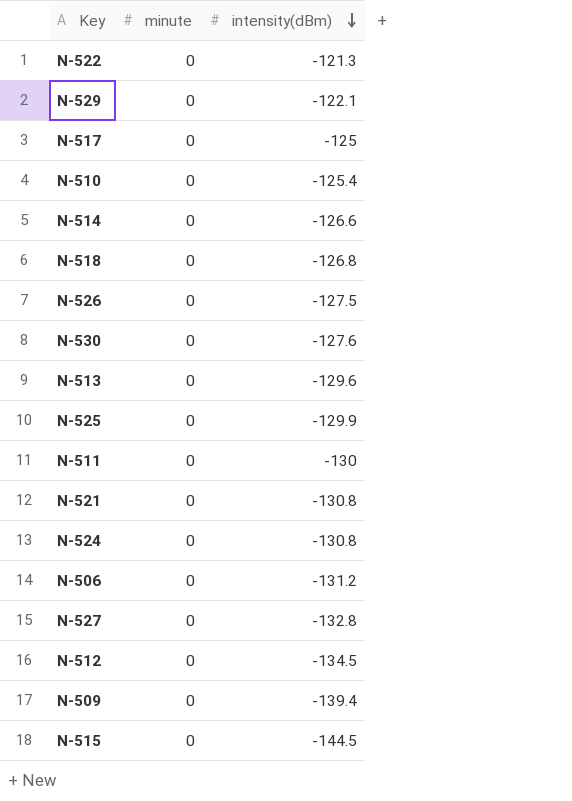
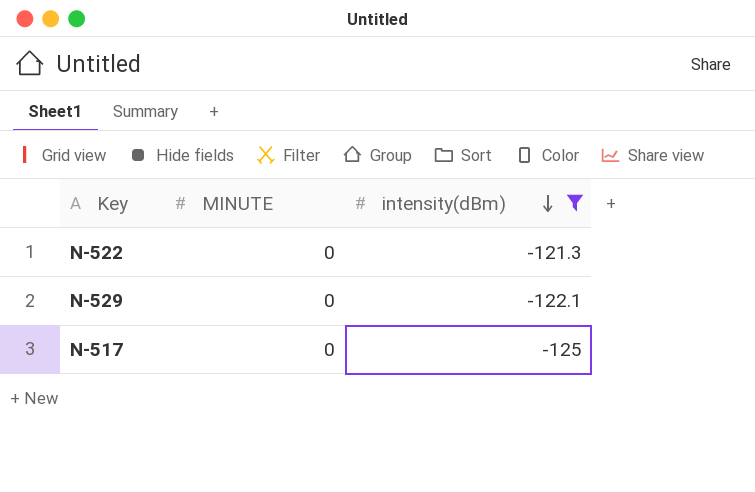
filter: none -> intensity(dBm) >= -125
column name: minute -> MINUTE

